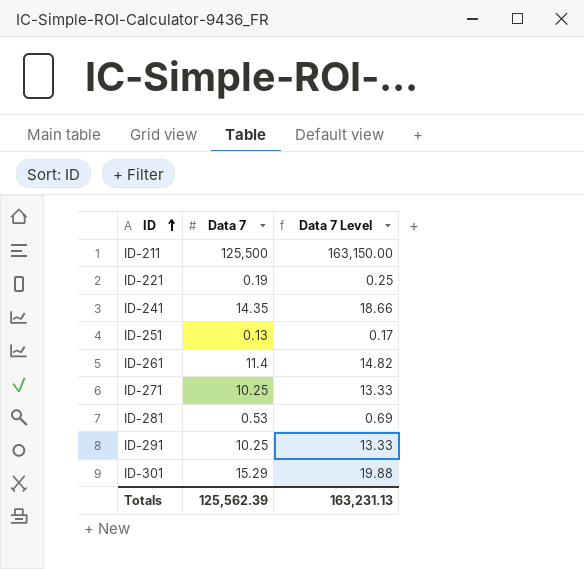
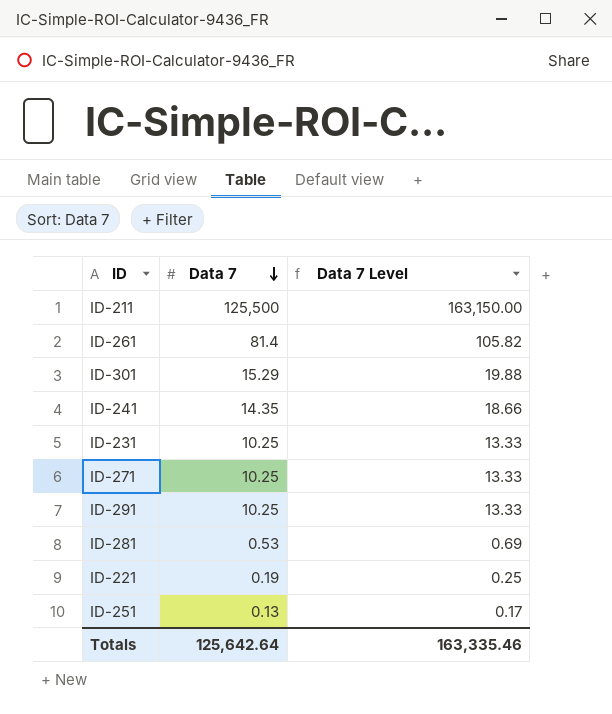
row order: ID ascending -> Data 7 descending
ID-261 | Data 7: 11.4 -> 81.4
ID-261 | Data 7 Level: 14.82 -> 105.82
row ID-231: none -> 10.25 | 13.33
Totals | Data 7: 125,562.39 -> 125,642.64
Totals | Data 7 Level: 163,231.13 -> 163,335.46

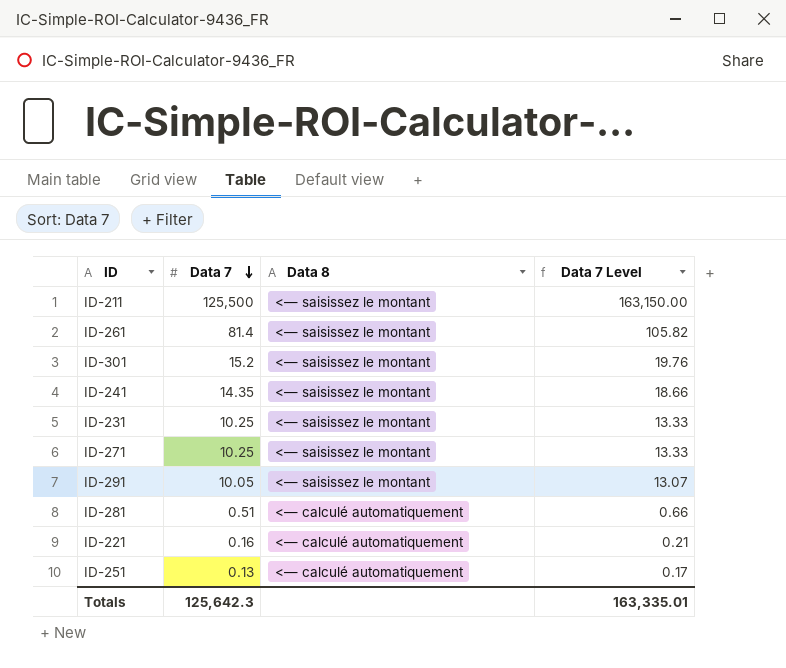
column Data 8 | position: none -> 3
ID-301 | Data 7: 15.29 -> 15.2
ID-301 | Data 7 Level: 19.88 -> 19.76
ID-291 | Data 7: 10.25 -> 10.05
ID-291 | Data 7 Level: 13.33 -> 13.07
ID-281 | Data 7: 0.53 -> 0.51
ID-281 | Data 7 Level: 0.69 -> 0.66
ID-221 | Data 7: 0.19 -> 0.16
ID-221 | Data 7 Level: 0.25 -> 0.21
Totals | Data 7: 125,642.64 -> 125,642.3
Totals | Data 7 Level: 163,335.46 -> 163,335.01

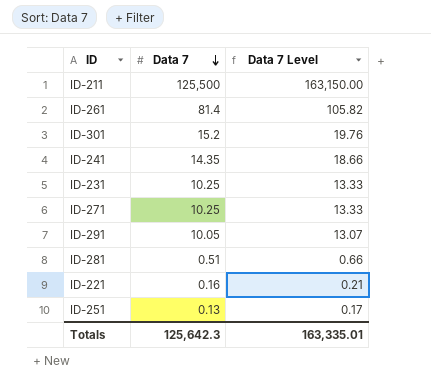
column Data 8 | position: 3 -> none

